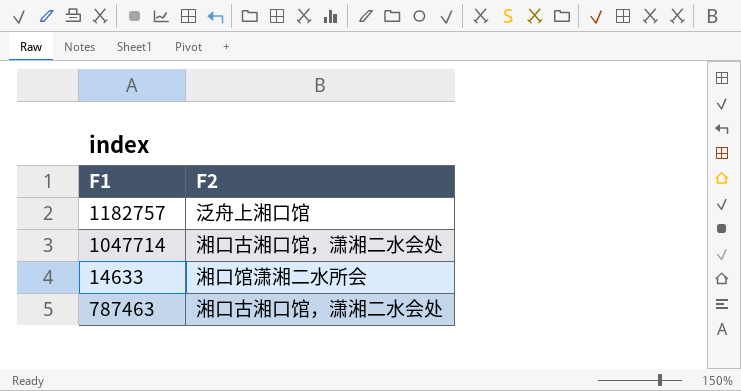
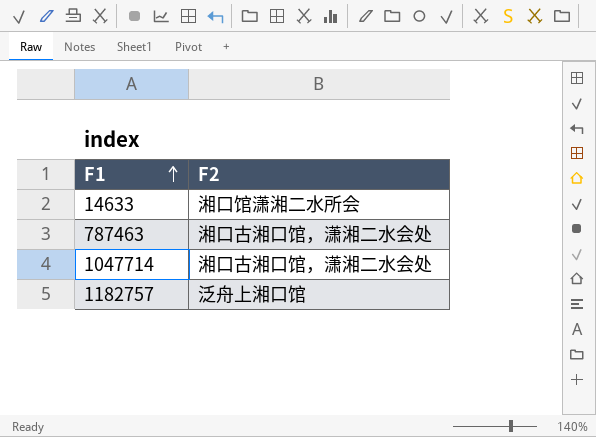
row order: none -> F1 ascending

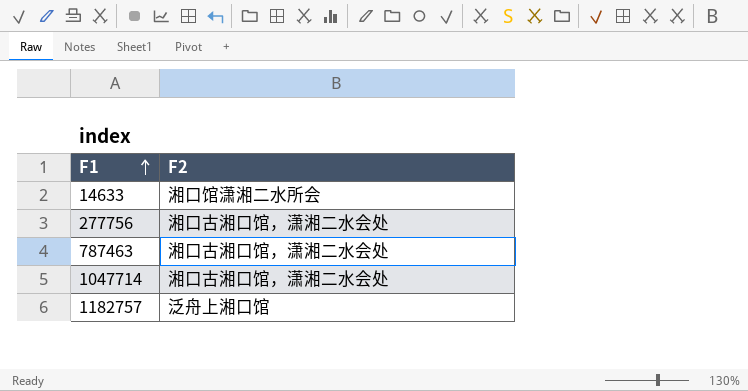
row 277756: none -> 湘口古湘口馆，潇湘二水会处

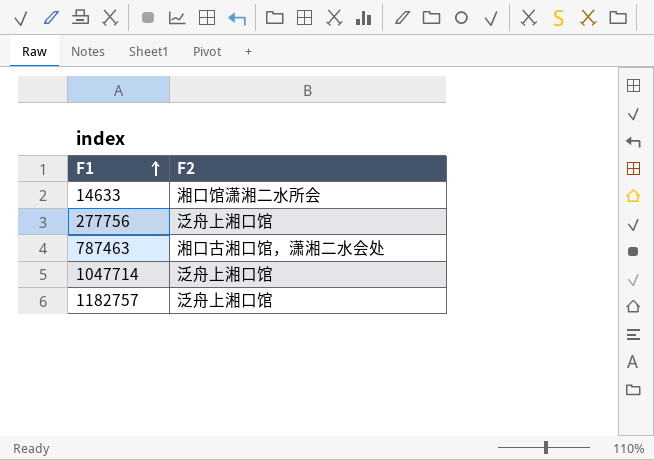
277756 | F2: 湘口古湘口馆，潇湘二水会处 -> 泛舟上湘口馆
1047714 | F2: 湘口古湘口馆，潇湘二水会处 -> 泛舟上湘口馆

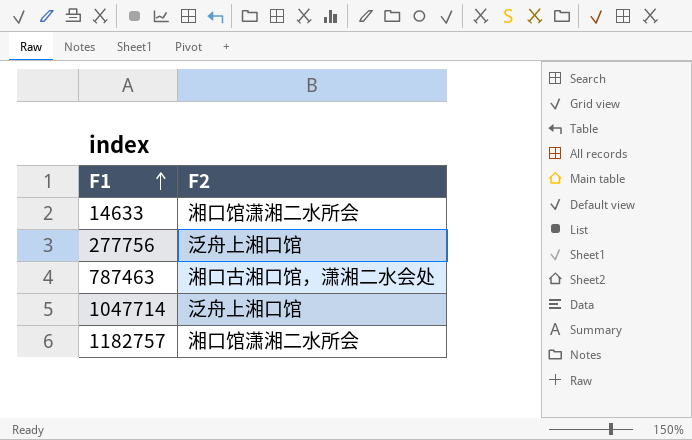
1182757 | F2: 泛舟上湘口馆 -> 湘口馆潇湘二水所会

